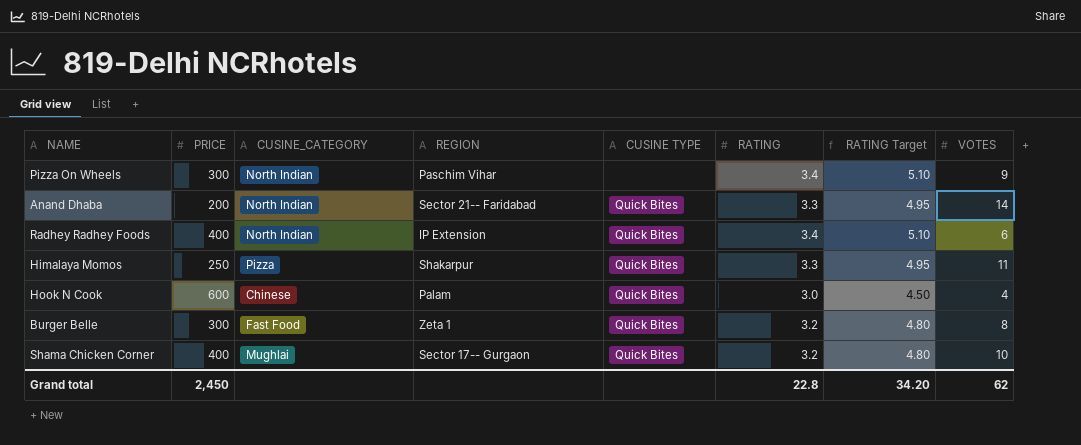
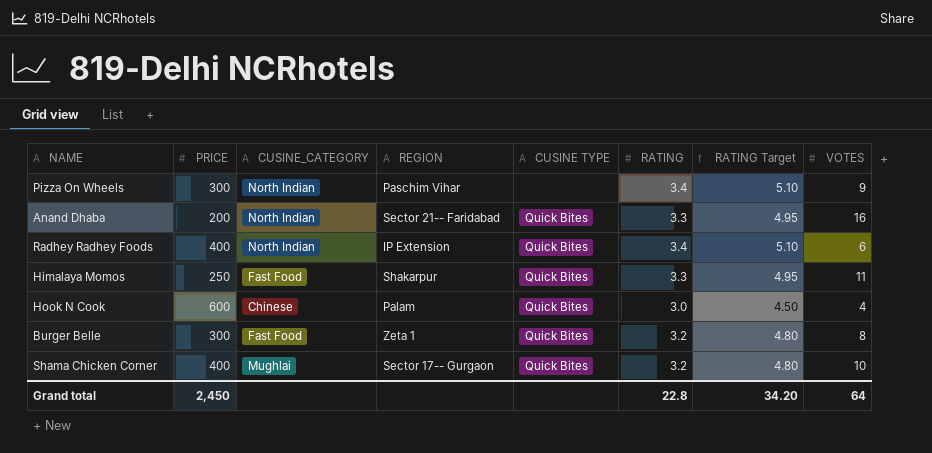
Anand Dhaba | VOTES: 14 -> 16
Himalaya Momos | CUSINE_CATEGORY: Pizza -> Fast Food
Grand total | VOTES: 62 -> 64

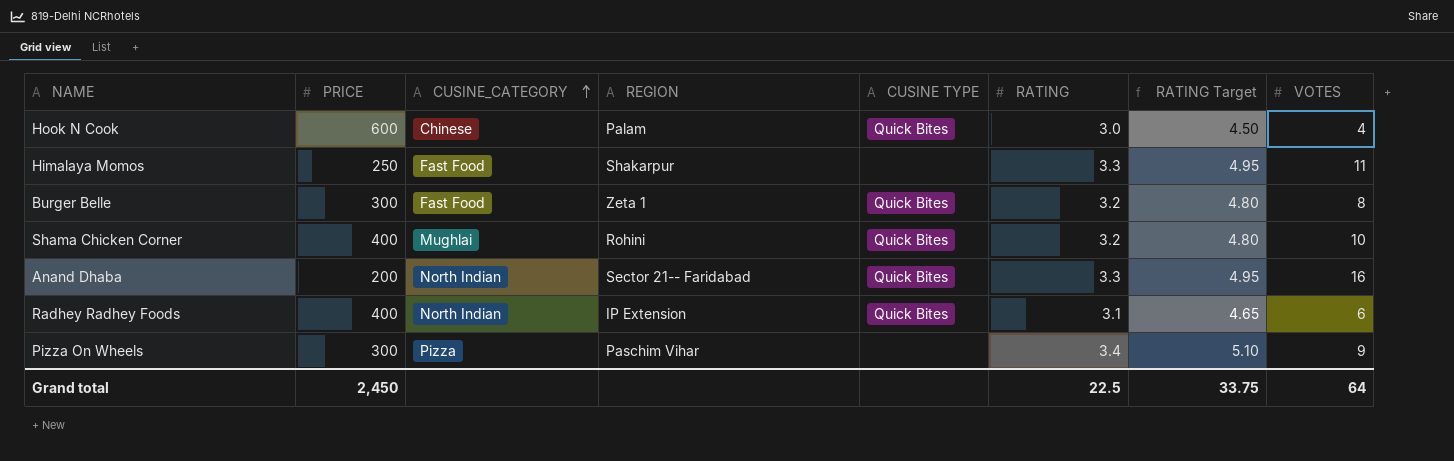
row order: none -> CUSINE_CATEGORY ascending
Himalaya Momos | CUSINE TYPE: Quick Bites -> none
Shama Chicken Corner | REGION: Sector 17-- Gurgaon -> Rohini
Radhey Radhey Foods | RATING: 3.4 -> 3.1
Radhey Radhey Foods | RATING Target: 5.10 -> 4.65
Pizza On Wheels | CUSINE_CATEGORY: North Indian -> Pizza
Grand total | RATING: 22.8 -> 22.5
Grand total | RATING Target: 34.20 -> 33.75

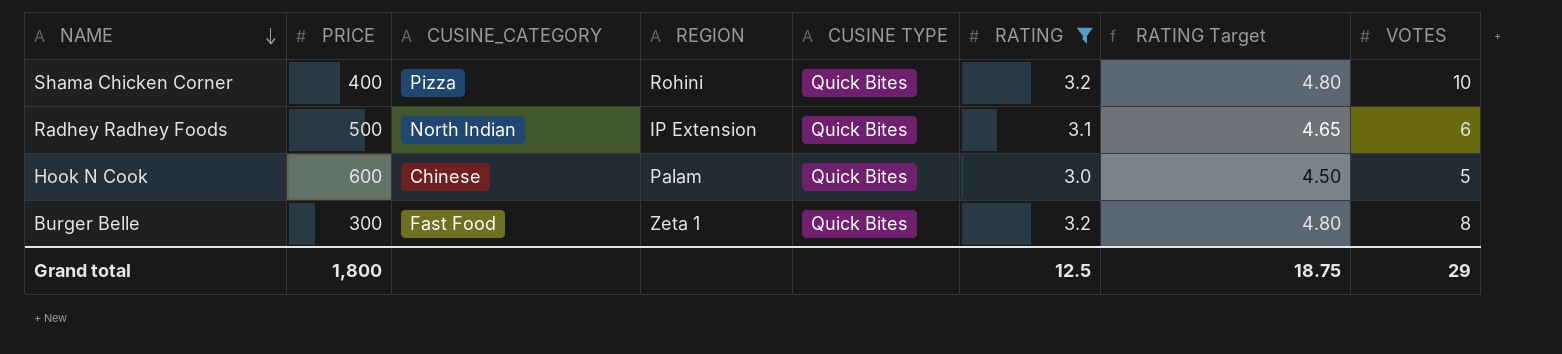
filter: none -> RATING <= 3.2
row order: CUSINE_CATEGORY ascending -> NAME descending
Shama Chicken Corner | CUSINE_CATEGORY: Mughlai -> Pizza
Radhey Radhey Foods | PRICE: 400 -> 500
Hook N Cook | VOTES: 4 -> 5
Grand total | PRICE: 2,450 -> 1,800
Grand total | RATING: 22.5 -> 12.5
Grand total | RATING Target: 33.75 -> 18.75
Grand total | VOTES: 64 -> 29

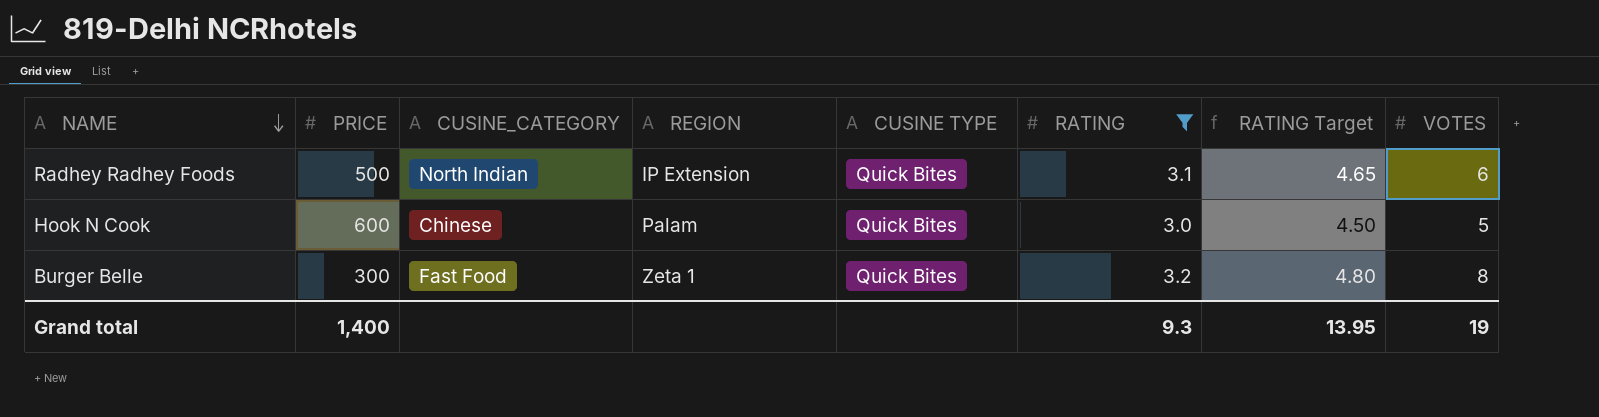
row Shama Chicken Corner: 400 | Pizza | Rohini | Quick Bites | 3.2 | 4.80 | 10 -> none
Grand total | PRICE: 1,800 -> 1,400
Grand total | RATING: 12.5 -> 9.3
Grand total | RATING Target: 18.75 -> 13.95
Grand total | VOTES: 29 -> 19

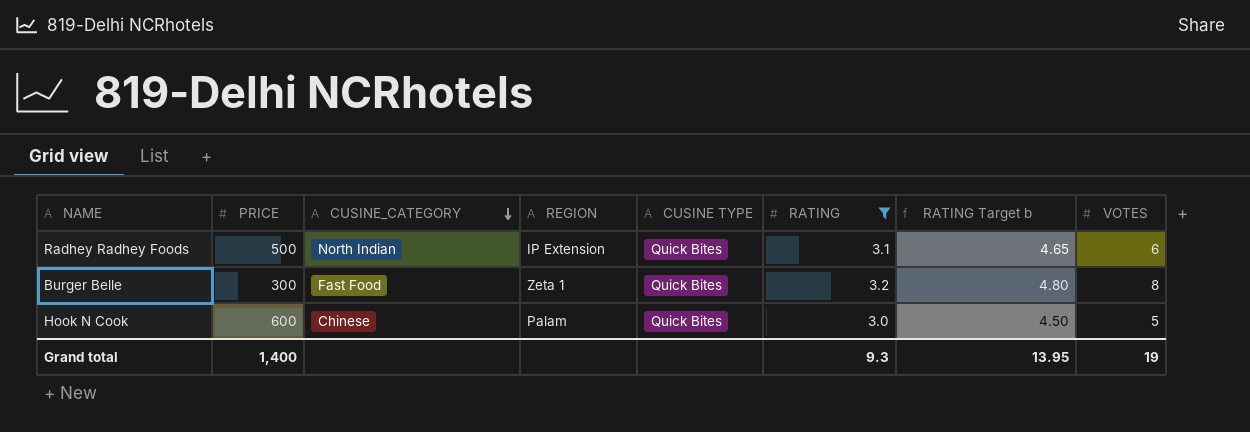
row order: NAME descending -> CUSINE_CATEGORY descending
column name: RATING Target -> RATING Target b

